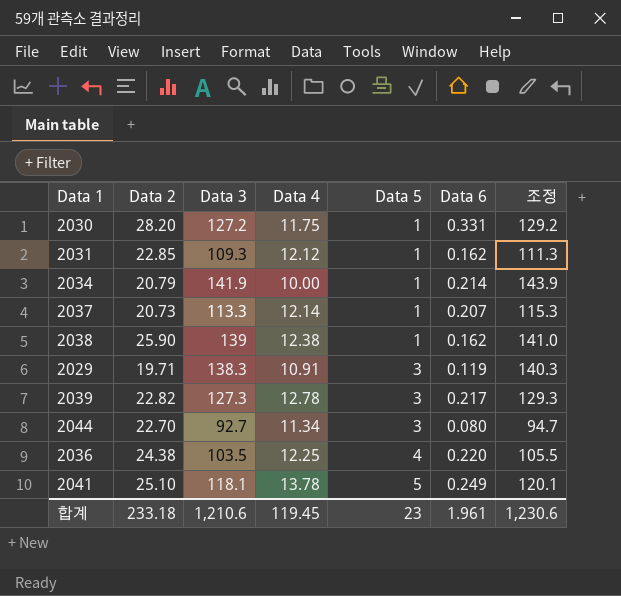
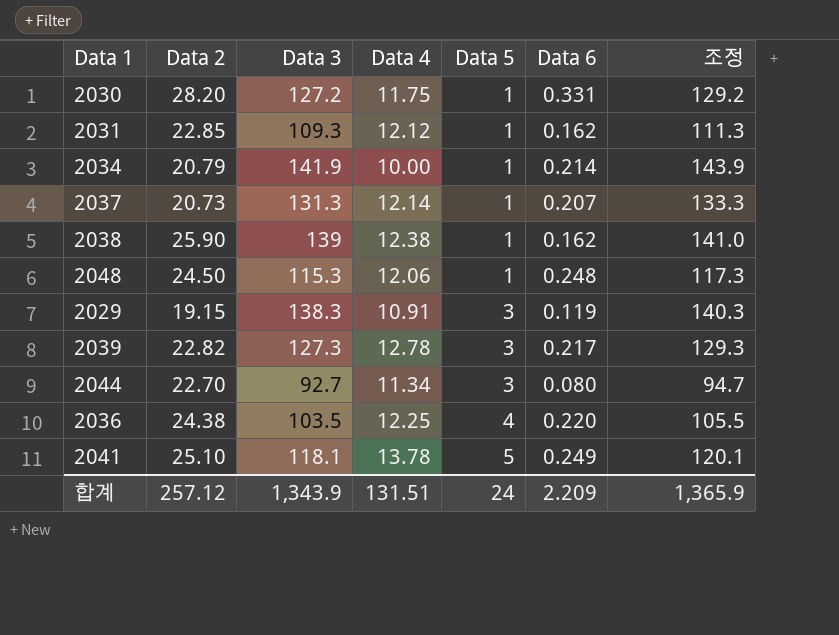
2037 | Data 3: 113.3 -> 131.3
2037 | 조정: 115.3 -> 133.3
row 2048: none -> 24.50 | 115.3 | 12.06 | 1 | 0.248 | 117.3
2029 | Data 2: 19.71 -> 19.15
합계 | Data 2: 233.18 -> 257.12
합계 | Data 3: 1,210.6 -> 1,343.9
합계 | Data 4: 119.45 -> 131.51
합계 | Data 5: 23 -> 24
합계 | Data 6: 1.961 -> 2.209
합계 | 조정: 1,230.6 -> 1,365.9

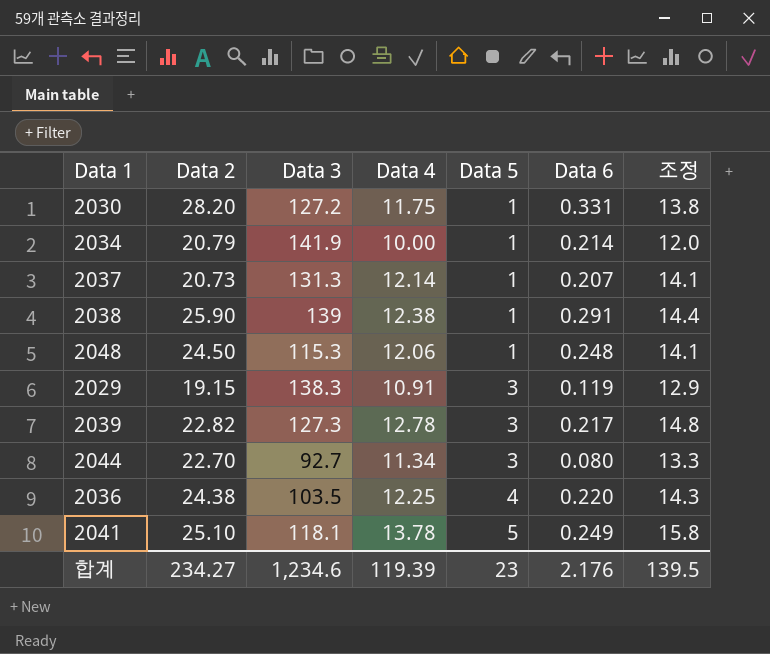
column 조정 | formula: [Data 3] + 2 -> [Data 4] + 2
row 2031: 22.85 | 109.3 | 12.12 | 1 | 0.162 | 111.3 -> none
2038 | Data 6: 0.162 -> 0.291
합계 | Data 2: 257.12 -> 234.27
합계 | Data 3: 1,343.9 -> 1,234.6
합계 | Data 4: 131.51 -> 119.39
합계 | Data 5: 24 -> 23
합계 | Data 6: 2.209 -> 2.176
합계 | 조정: 1,365.9 -> 139.5

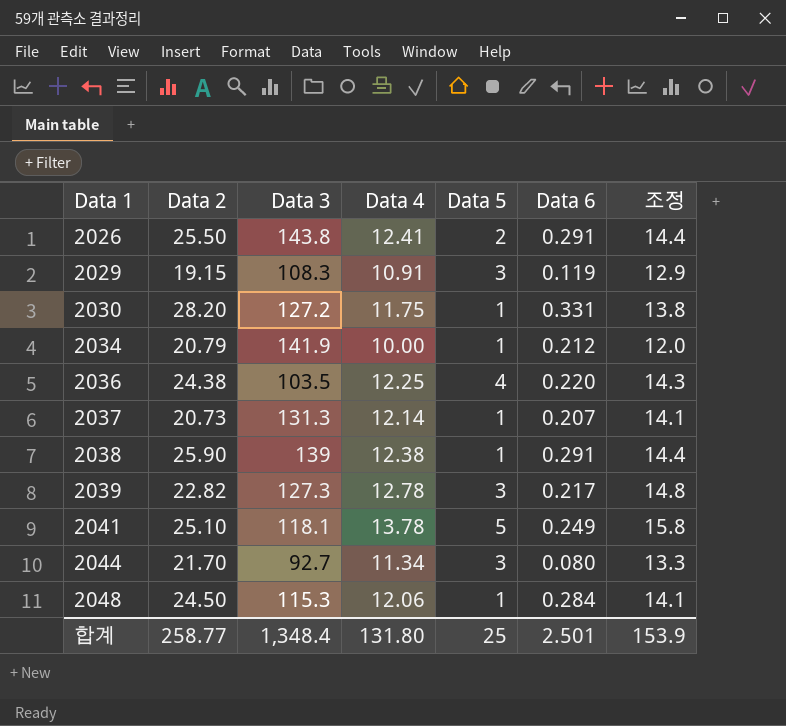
row order: Data 5 ascending -> Data 1 ascending
row 2026: none -> 25.50 | 143.8 | 12.41 | 2 | 0.291 | 14.4
2029 | Data 3: 138.3 -> 108.3
2034 | Data 6: 0.214 -> 0.212
2044 | Data 2: 22.70 -> 21.70
2048 | Data 6: 0.248 -> 0.284
합계 | Data 2: 234.27 -> 258.77
합계 | Data 3: 1,234.6 -> 1,348.4
합계 | Data 4: 119.39 -> 131.80
합계 | Data 5: 23 -> 25
합계 | Data 6: 2.176 -> 2.501
합계 | 조정: 139.5 -> 153.9

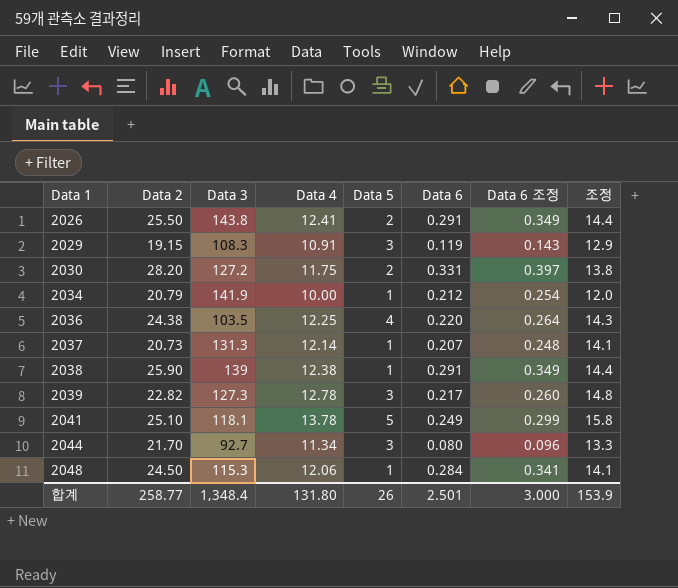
column Data 6 조정 | formula: none -> [Data 6] * 1.2
2030 | Data 5: 1 -> 2
합계 | Data 5: 25 -> 26

